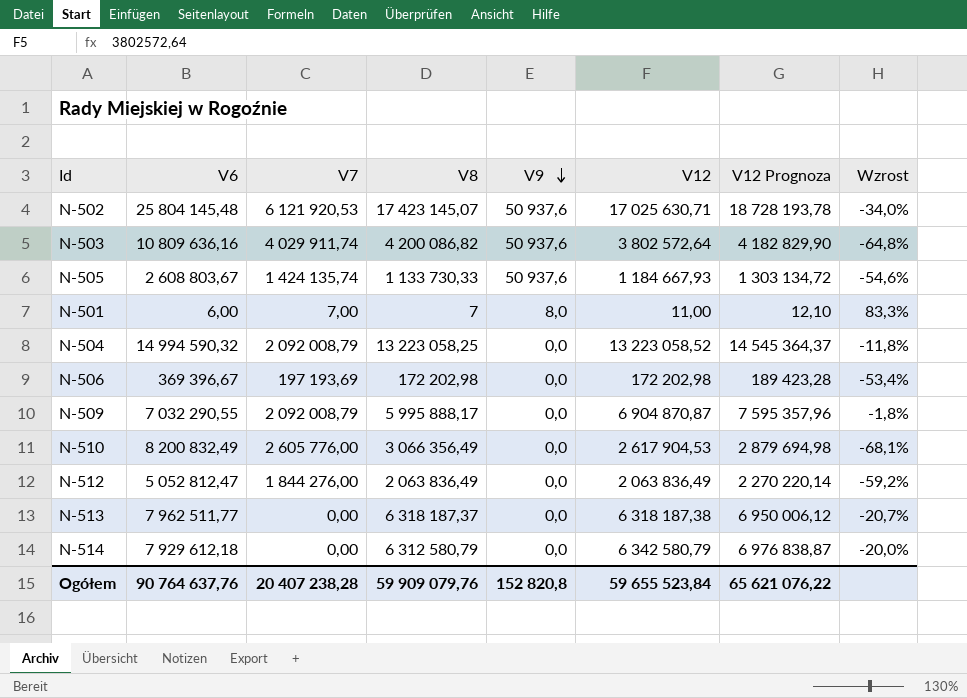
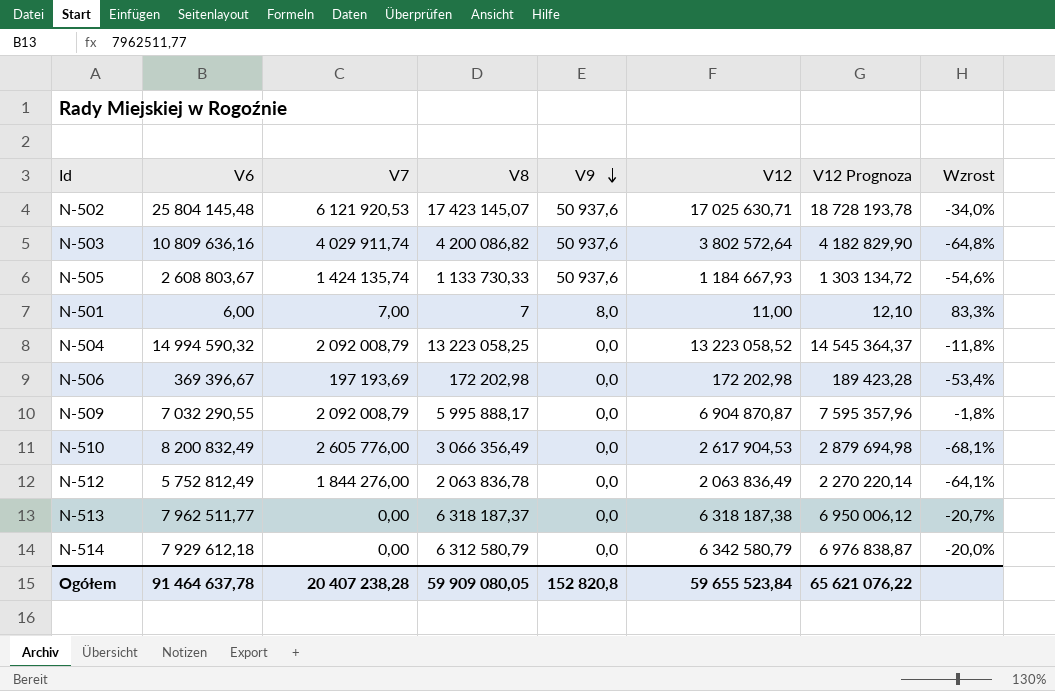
N-512 | V6: 5 052 812,47 -> 5 752 812,49
N-512 | V8: 2 063 836,49 -> 2 063 836,78
N-512 | Wzrost: -59,2% -> -64,1%
Ogółem | V6: 90 764 637,76 -> 91 464 637,78
Ogółem | V8: 59 909 079,76 -> 59 909 080,05

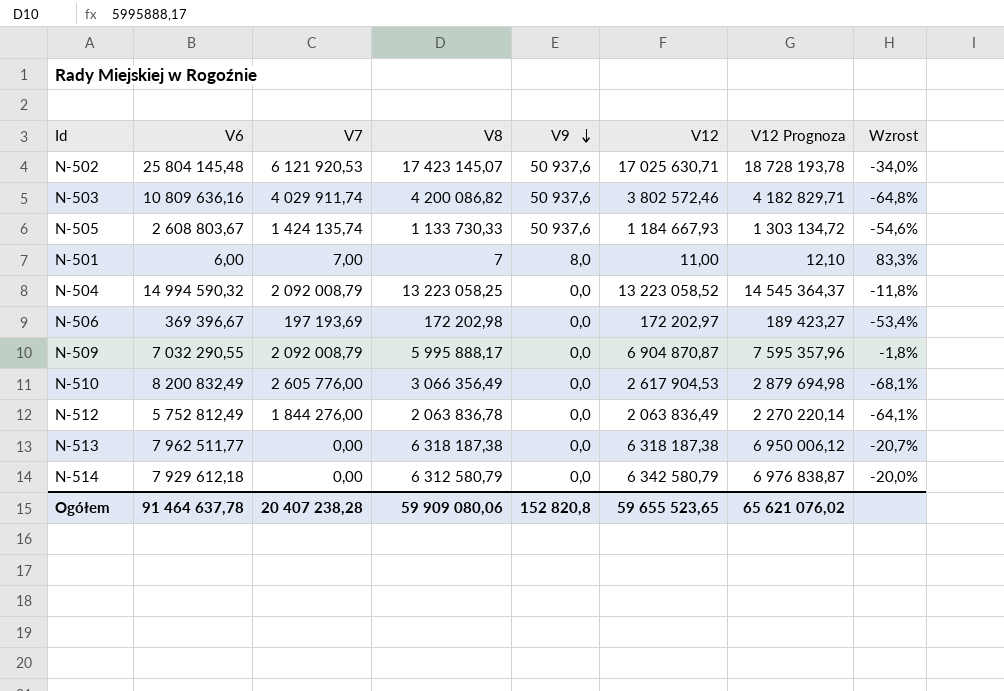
N-503 | V12: 3 802 572,64 -> 3 802 572,46
N-503 | V12 Prognoza: 4 182 829,90 -> 4 182 829,71
N-506 | V12: 172 202,98 -> 172 202,97
N-506 | V12 Prognoza: 189 423,28 -> 189 423,27
N-513 | V8: 6 318 187,37 -> 6 318 187,38
Ogółem | V8: 59 909 080,05 -> 59 909 080,06
Ogółem | V12: 59 655 523,84 -> 59 655 523,65
Ogółem | V12 Prognoza: 65 621 076,22 -> 65 621 076,02

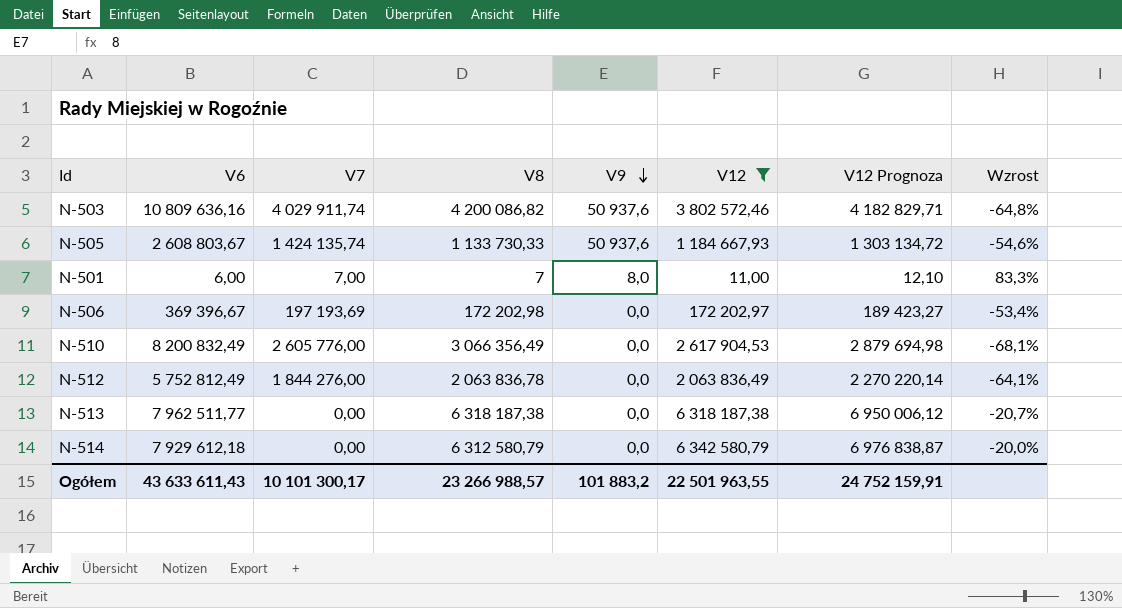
filter: none -> V12 <= 6 342 580,79
Ogółem | V6: 91 464 637,78 -> 43 633 611,43
Ogółem | V7: 20 407 238,28 -> 10 101 300,17
Ogółem | V8: 59 909 080,06 -> 23 266 988,57
Ogółem | V9: 152 820,8 -> 101 883,2
Ogółem | V12: 59 655 523,65 -> 22 501 963,55
Ogółem | V12 Prognoza: 65 621 076,02 -> 24 752 159,91

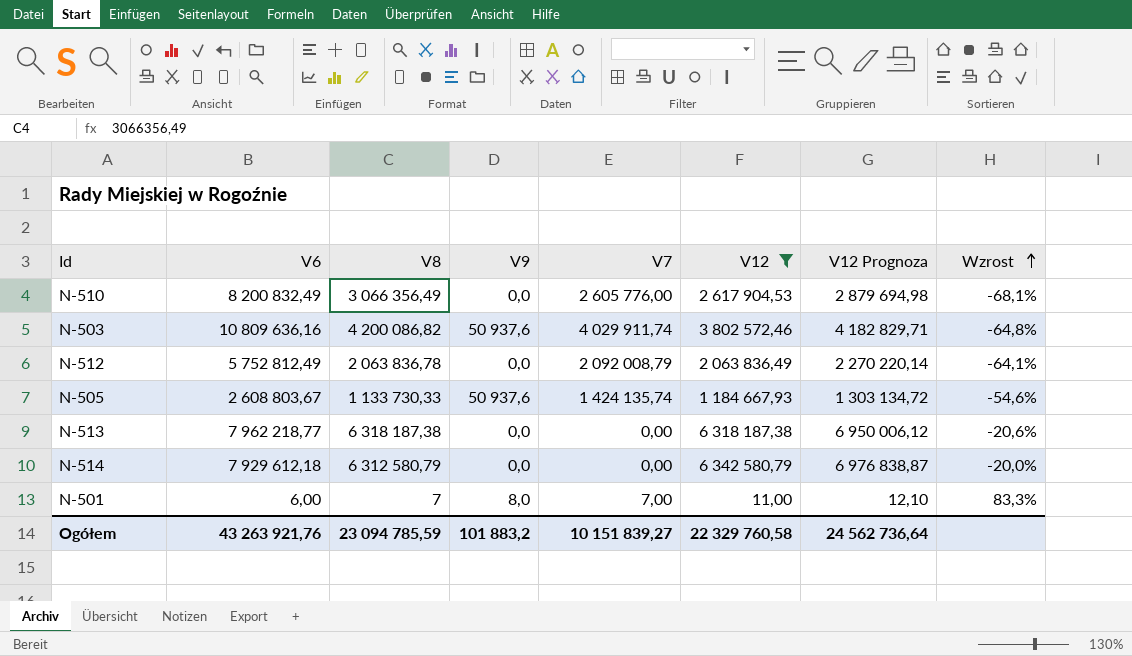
row order: V9 descending -> Wzrost ascending
column V7 | position: 3 -> 5
row N-506: 369 396,67 | 197 193,69 | 172 202,98 | 0,0 | 172 202,97 | 189 423,27 | -53,4% -> none
N-512 | V7: 1 844 276,00 -> 2 092 008,79
N-513 | V6: 7 962 511,77 -> 7 962 218,77
N-513 | Wzrost: -20,7% -> -20,6%
Ogółem | V6: 43 633 611,43 -> 43 263 921,76
Ogółem | V8: 23 266 988,57 -> 23 094 785,59
Ogółem | V7: 10 101 300,17 -> 10 151 839,27
Ogółem | V12: 22 501 963,55 -> 22 329 760,58
Ogółem | V12 Prognoza: 24 752 159,91 -> 24 562 736,64

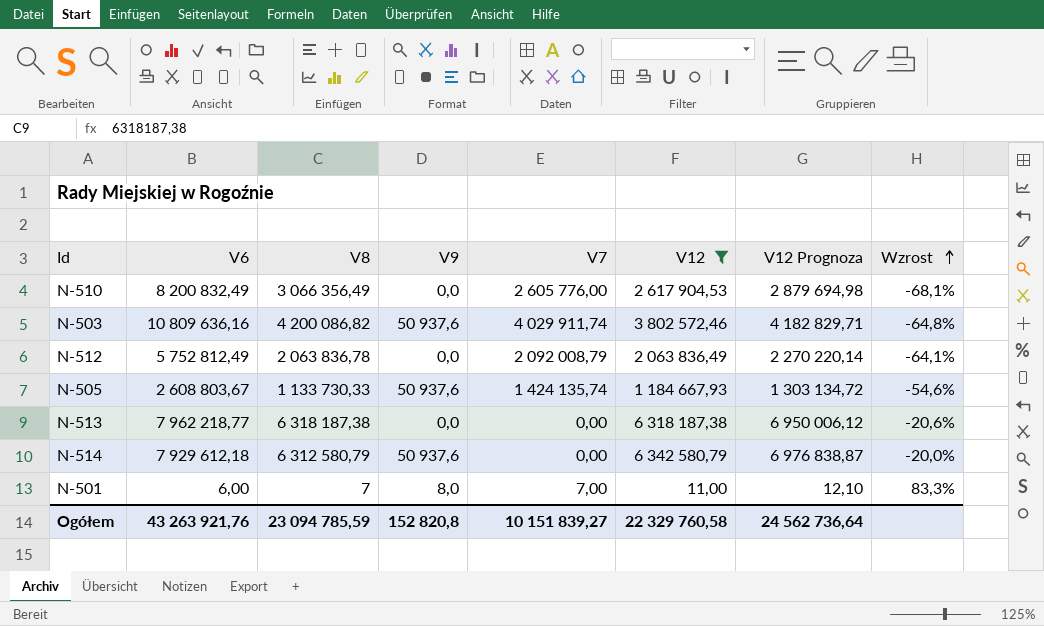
N-514 | V9: 0,0 -> 50 937,6
Ogółem | V9: 101 883,2 -> 152 820,8

